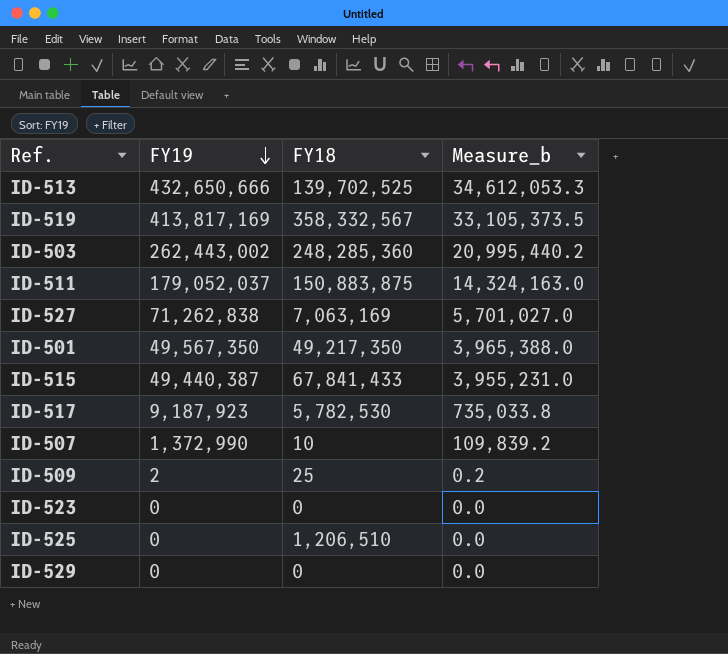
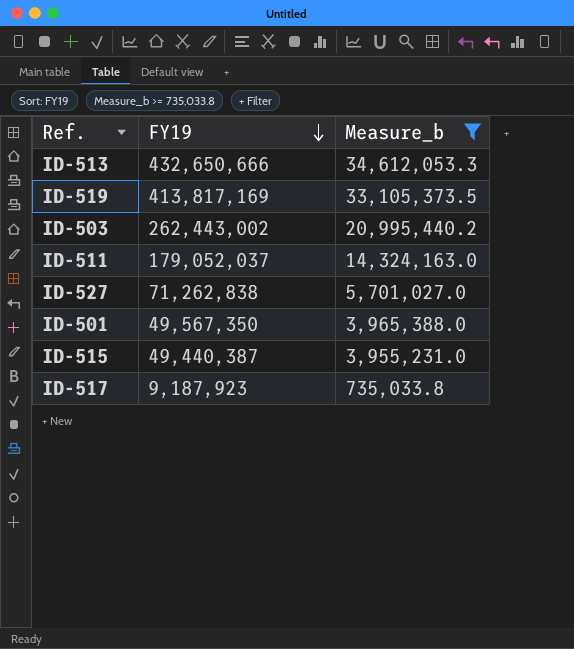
filter: none -> Measure_b >= 735,033.8
column FY18 | position: 3 -> none

